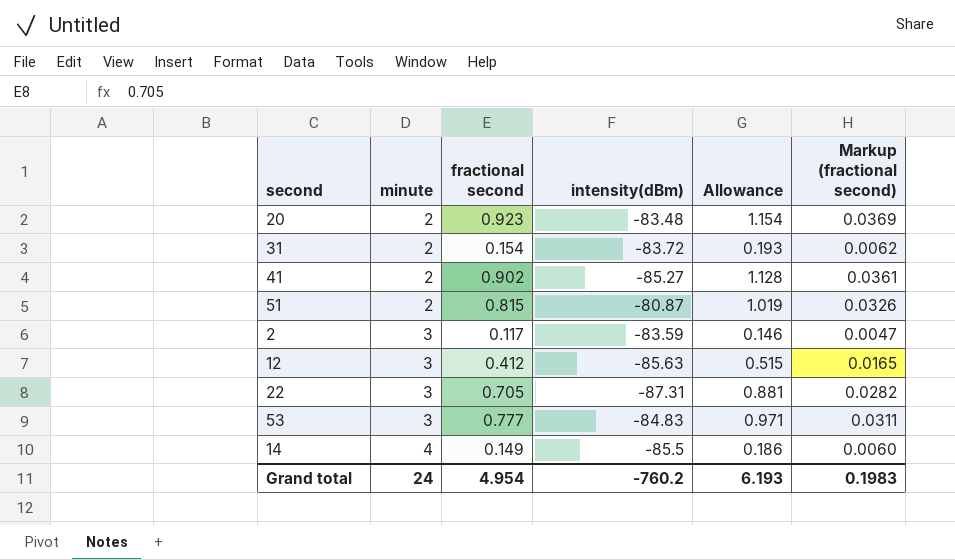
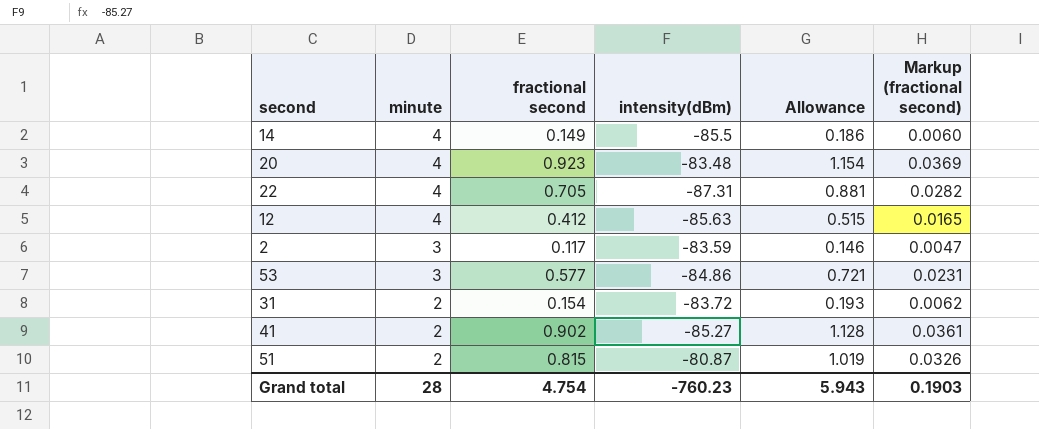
row order: minute ascending -> minute descending
20 | minute: 2 -> 4
22 | minute: 3 -> 4
12 | minute: 3 -> 4
53 | fractional second: 0.777 -> 0.577
53 | intensity(dBm): -84.83 -> -84.86
53 | Allowance: 0.971 -> 0.721
53 | Markup (fractional second): 0.0311 -> 0.0231
Grand total | minute: 24 -> 28
Grand total | fractional second: 4.954 -> 4.754
Grand total | intensity(dBm): -760.2 -> -760.23
Grand total | Allowance: 6.193 -> 5.943
Grand total | Markup (fractional second): 0.1983 -> 0.1903

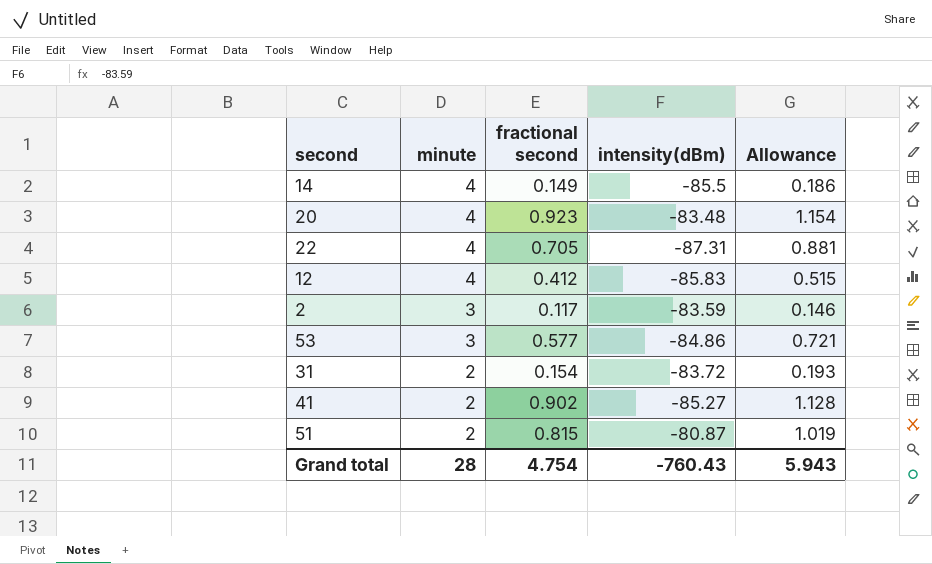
column Markup (fractional second) | formula: [fractional second] * 0.04 -> none
12 | intensity(dBm): -85.63 -> -85.83
Grand total | intensity(dBm): -760.23 -> -760.43

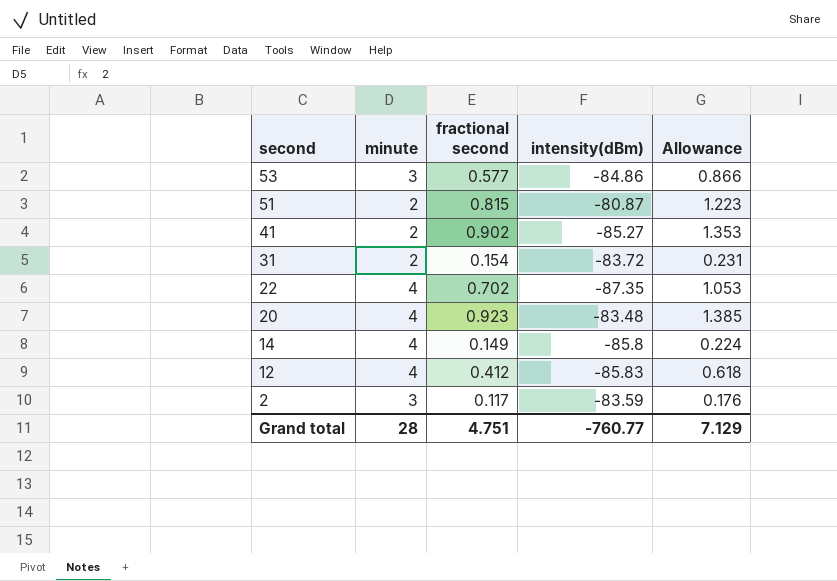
row order: minute descending -> second descending
column Allowance | formula: [fractional second] * 1.25 -> [fractional second] * 1.5
22 | fractional second: 0.705 -> 0.702
22 | intensity(dBm): -87.31 -> -87.35
14 | intensity(dBm): -85.5 -> -85.8
Grand total | fractional second: 4.754 -> 4.751
Grand total | intensity(dBm): -760.43 -> -760.77
Grand total | Allowance: 5.943 -> 7.129

